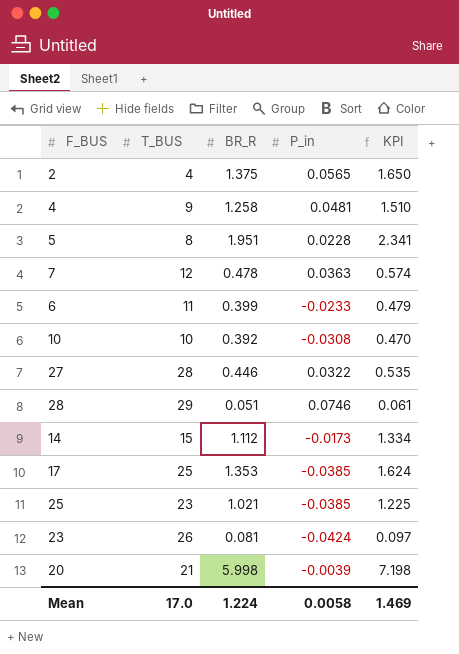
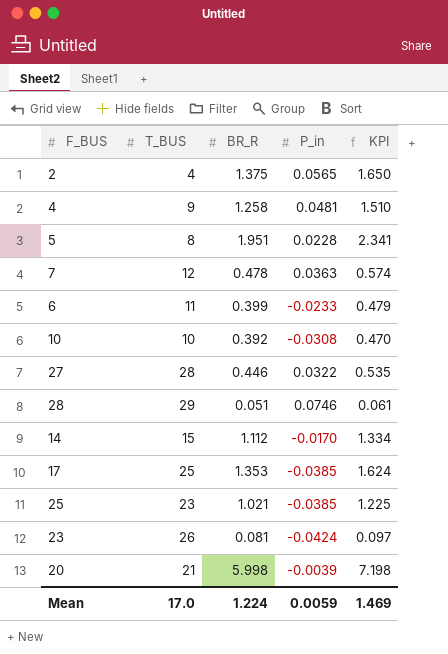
14 | P_in: -0.0173 -> -0.0170
Mean | P_in: 0.0058 -> 0.0059

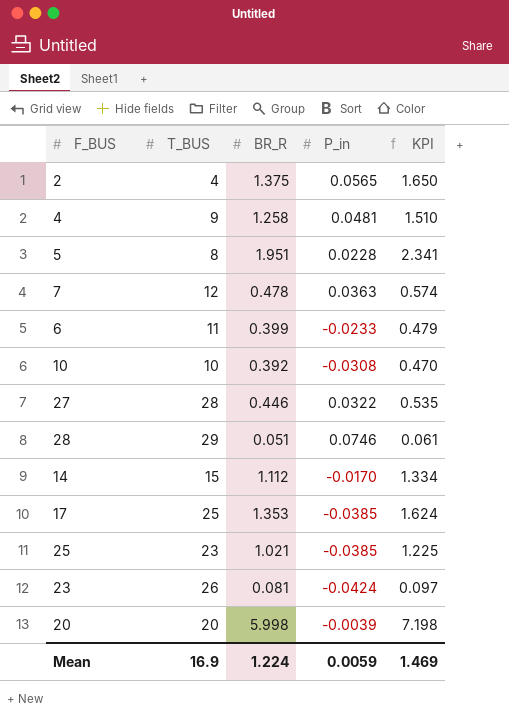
20 | T_BUS: 21 -> 20
Mean | T_BUS: 17.0 -> 16.9

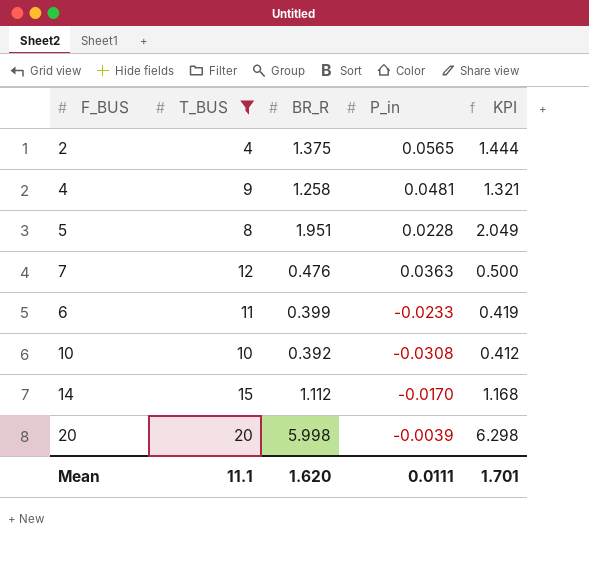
filter: none -> T_BUS <= 20
column KPI | formula: [BR_R] * 1.2 -> [BR_R] * 1.05
7 | BR_R: 0.478 -> 0.476
Mean | T_BUS: 16.9 -> 11.1
Mean | BR_R: 1.224 -> 1.620
Mean | P_in: 0.0059 -> 0.0111
Mean | KPI: 1.469 -> 1.701

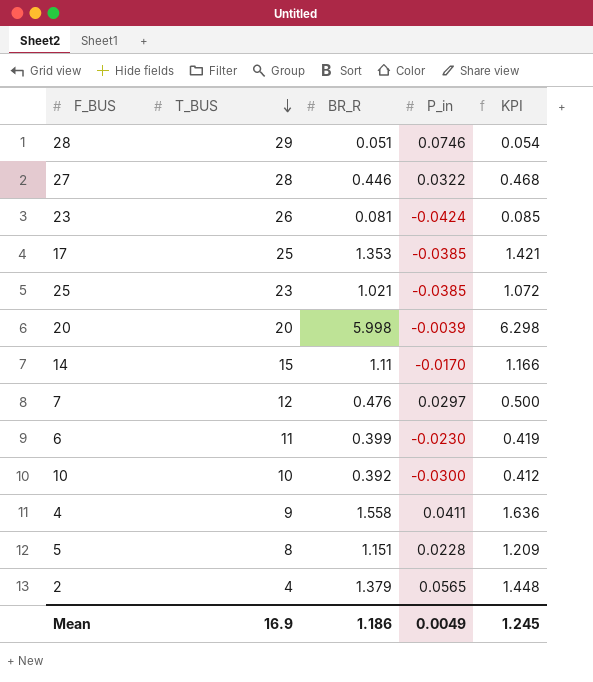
filter: T_BUS <= 20 -> none
row order: none -> T_BUS descending
14 | BR_R: 1.112 -> 1.11
14 | KPI: 1.168 -> 1.166
7 | P_in: 0.0363 -> 0.0297
6 | P_in: -0.0233 -> -0.0230
10 | P_in: -0.0308 -> -0.0300
4 | BR_R: 1.258 -> 1.558
4 | P_in: 0.0481 -> 0.0411
4 | KPI: 1.321 -> 1.636
5 | BR_R: 1.951 -> 1.151
5 | KPI: 2.049 -> 1.209
2 | BR_R: 1.375 -> 1.379
2 | KPI: 1.444 -> 1.448
Mean | T_BUS: 11.1 -> 16.9
Mean | BR_R: 1.620 -> 1.186
Mean | P_in: 0.0111 -> 0.0049
Mean | KPI: 1.701 -> 1.245

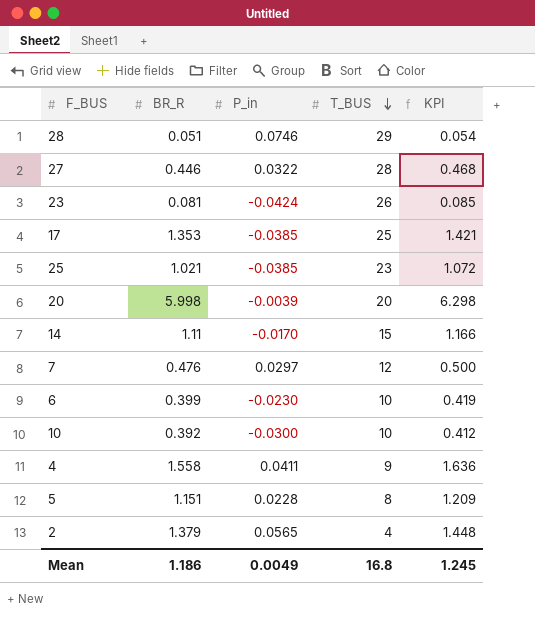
column T_BUS | position: 2 -> 4
6 | T_BUS: 11 -> 10
Mean | T_BUS: 16.9 -> 16.8

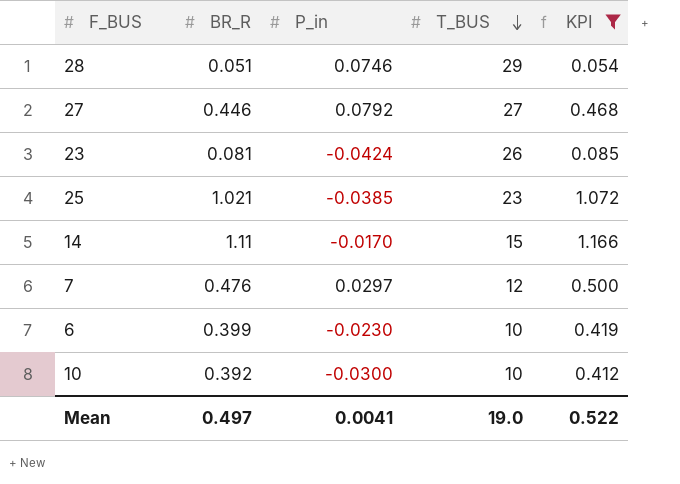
filter: none -> KPI <= 1.166
27 | P_in: 0.0322 -> 0.0792
27 | T_BUS: 28 -> 27
Mean | BR_R: 1.186 -> 0.497
Mean | P_in: 0.0049 -> 0.0041
Mean | T_BUS: 16.8 -> 19.0
Mean | KPI: 1.245 -> 0.522

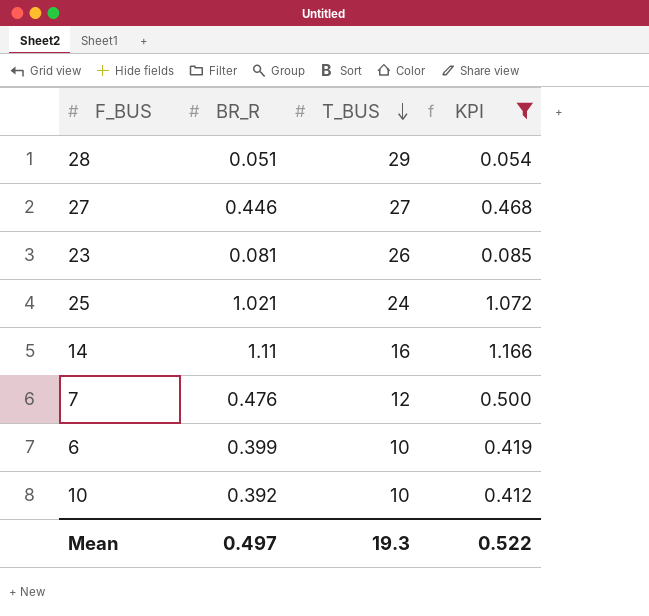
column P_in | position: 3 -> none
25 | T_BUS: 23 -> 24
14 | T_BUS: 15 -> 16
Mean | T_BUS: 19.0 -> 19.3

